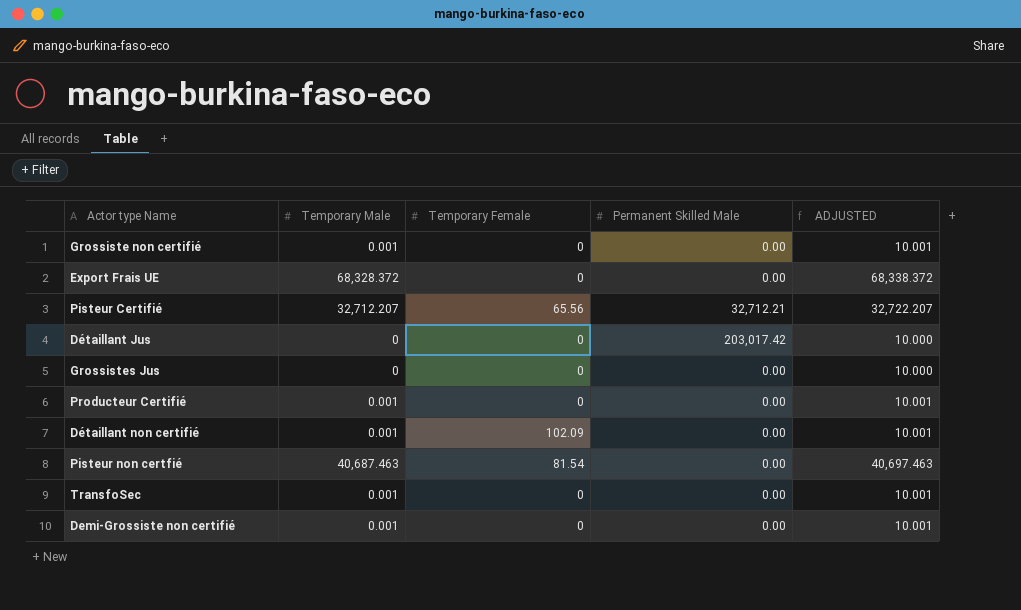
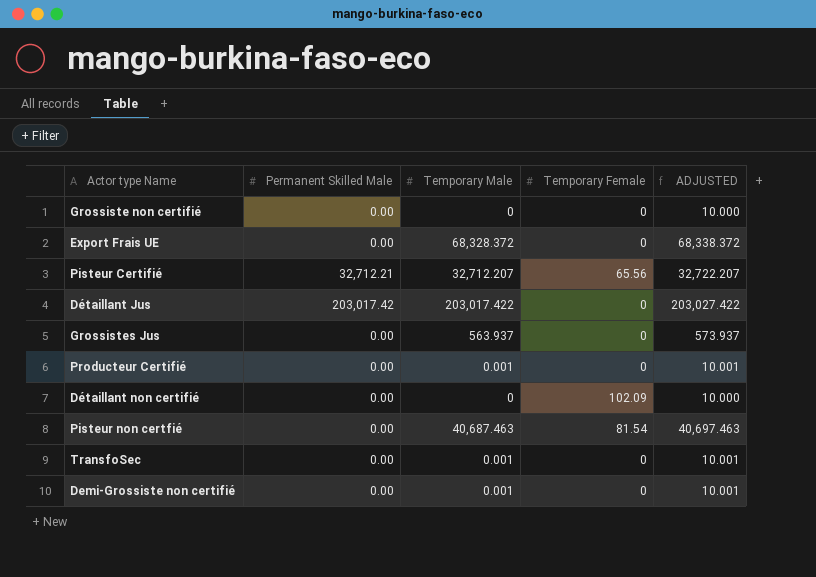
column Permanent Skilled Male | position: 4 -> 2
Grossiste non certifié | Temporary Male: 0.001 -> 0
Grossiste non certifié | ADJUSTED: 10.001 -> 10.000
Détaillant Jus | Temporary Male: 0 -> 203,017.422
Détaillant Jus | ADJUSTED: 10.000 -> 203,027.422
Grossistes Jus | Temporary Male: 0 -> 563.937
Grossistes Jus | ADJUSTED: 10.000 -> 573.937
Détaillant non certifié | Temporary Male: 0.001 -> 0
Détaillant non certifié | ADJUSTED: 10.001 -> 10.000

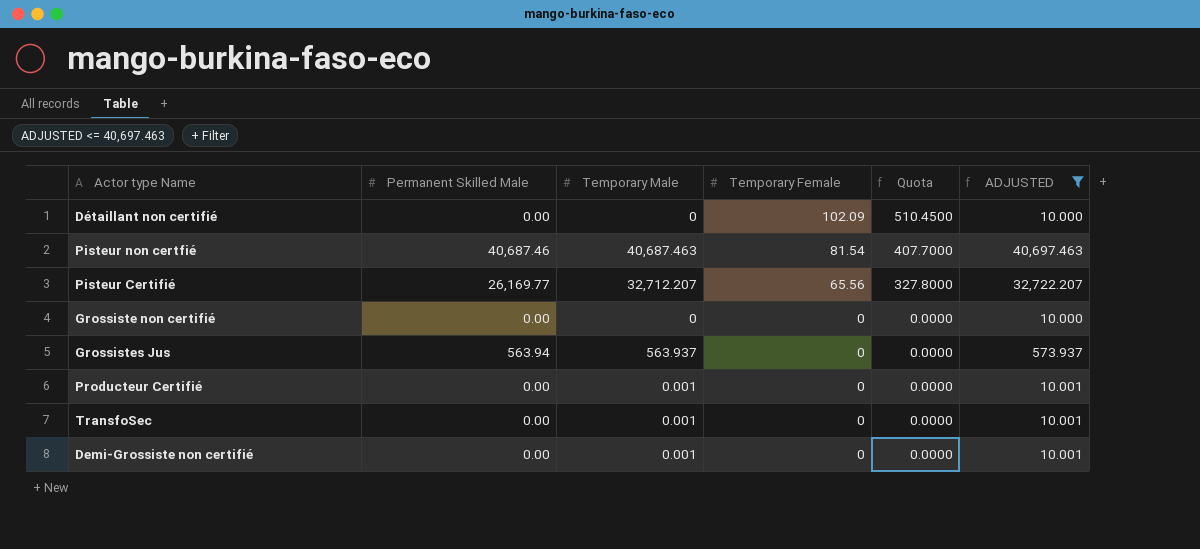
filter: none -> ADJUSTED <= 40,697.463
row order: none -> Temporary Female descending
column Quota | formula: none -> [Temporary Female] * 5
Pisteur non certfié | Permanent Skilled Male: 0.00 -> 40,687.46
Pisteur Certifié | Permanent Skilled Male: 32,712.21 -> 26,169.77
Grossistes Jus | Permanent Skilled Male: 0.00 -> 563.94

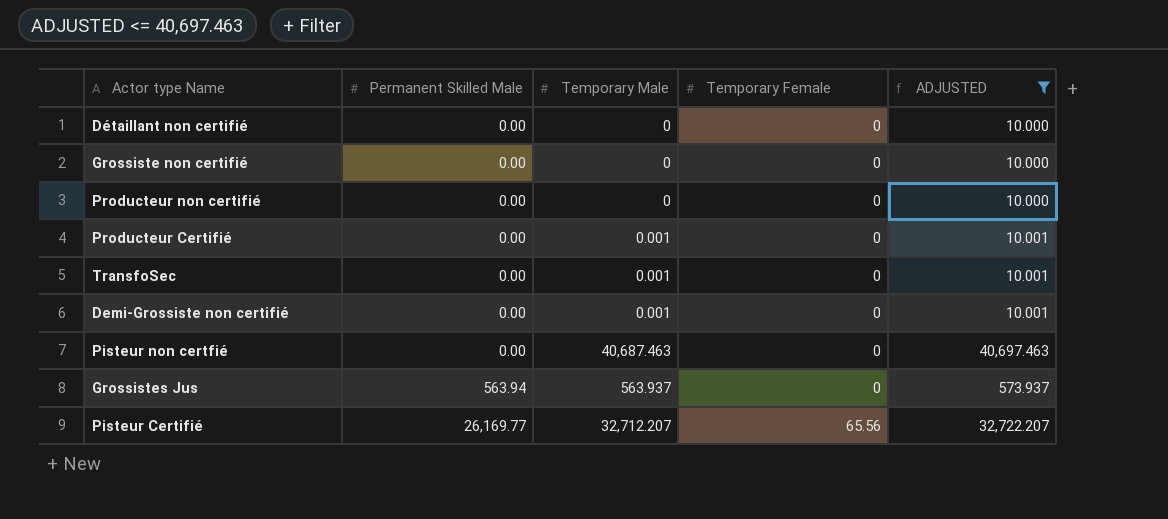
row order: Temporary Female descending -> Permanent Skilled Male ascending
column Quota | formula: [Temporary Female] * 5 -> none
Détaillant non certifié | Temporary Female: 102.09 -> 0
row Producteur non certifié: none -> 0.00 | 0 | 0 | 10.000
Pisteur non certfié | Permanent Skilled Male: 40,687.46 -> 0.00
Pisteur non certfié | Temporary Female: 81.54 -> 0

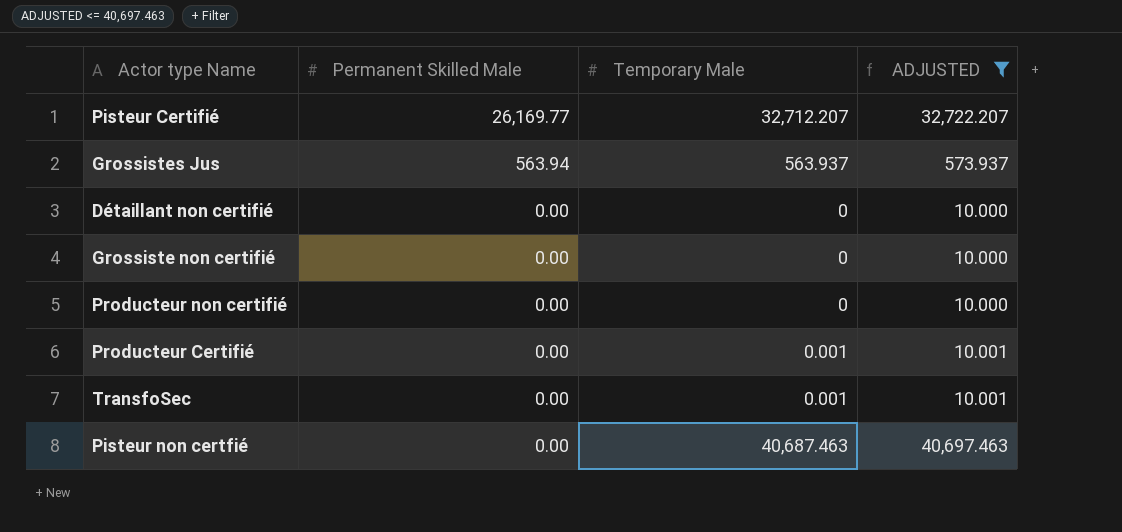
row order: Permanent Skilled Male ascending -> Permanent Skilled Male descending
column Temporary Female | position: 4 -> none
row Demi-Grossiste non certifié: 0.00 | 0.001 | 0 | 10.001 -> none

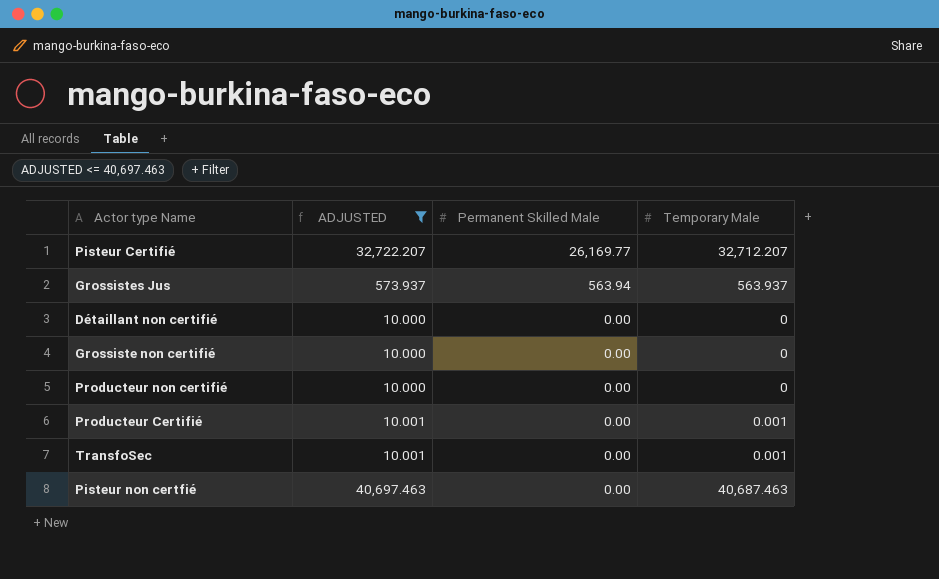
column ADJUSTED | position: 4 -> 2

